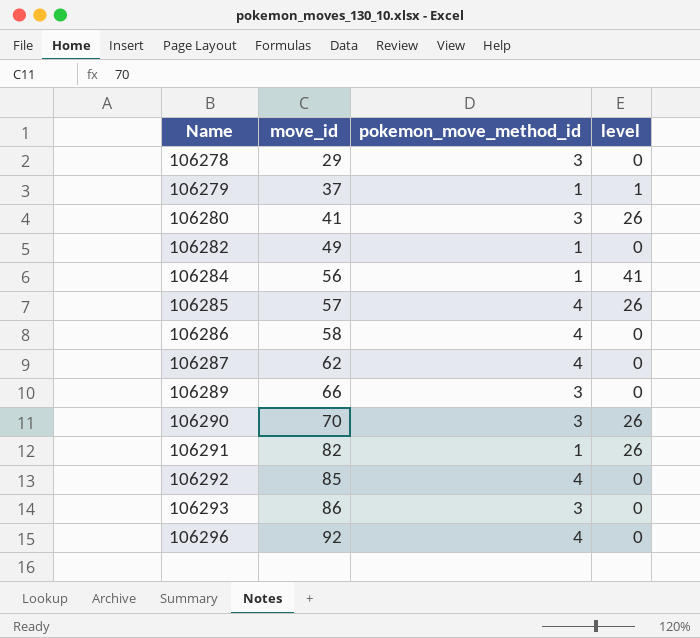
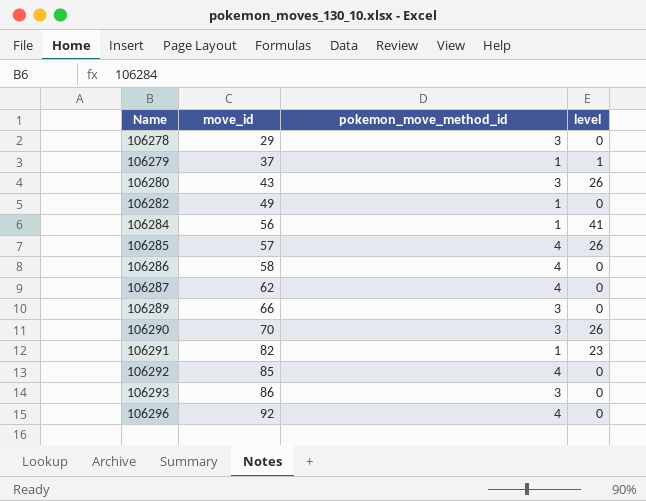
106280 | move_id: 41 -> 43
106291 | level: 26 -> 23

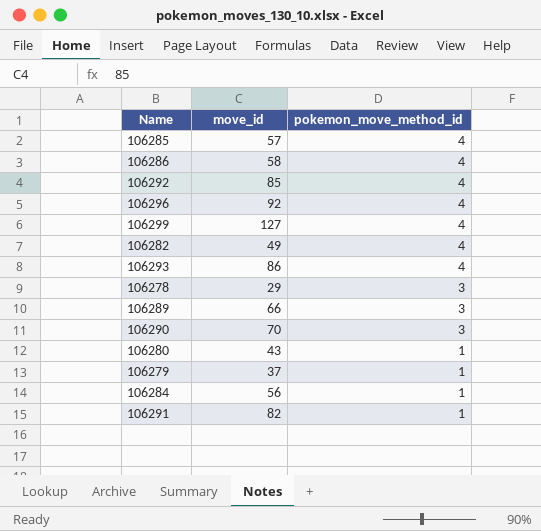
row order: Name ascending -> pokemon_move_method_id descending
column level | position: 4 -> none
row 106287: 62 | 4 | 0 -> none
row 106299: none -> 127 | 4
106282 | pokemon_move_method_id: 1 -> 4
106293 | pokemon_move_method_id: 3 -> 4
106280 | pokemon_move_method_id: 3 -> 1

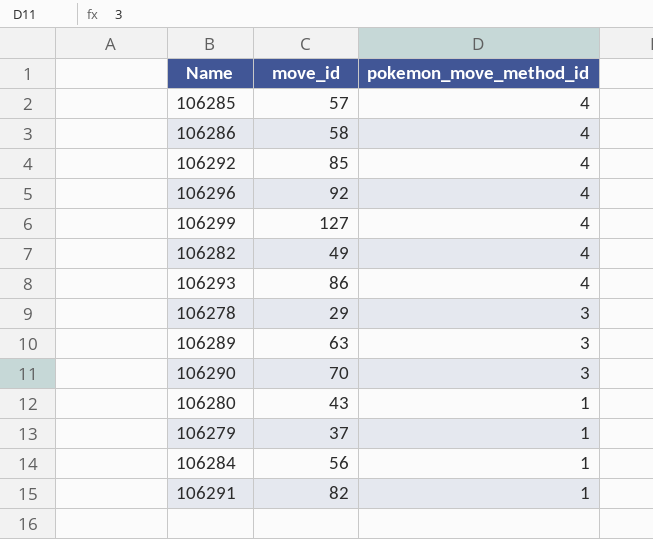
106289 | move_id: 66 -> 63

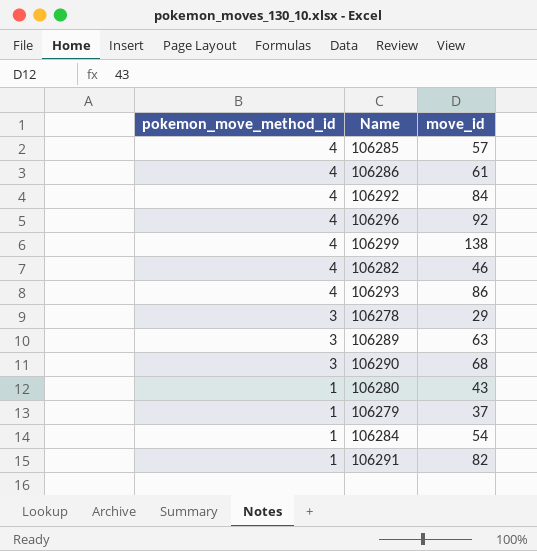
column pokemon_move_method_id | position: 3 -> 1
106286 | move_id: 58 -> 61
106292 | move_id: 85 -> 84
106299 | move_id: 127 -> 138
106282 | move_id: 49 -> 46
106290 | move_id: 70 -> 68
106284 | move_id: 56 -> 54

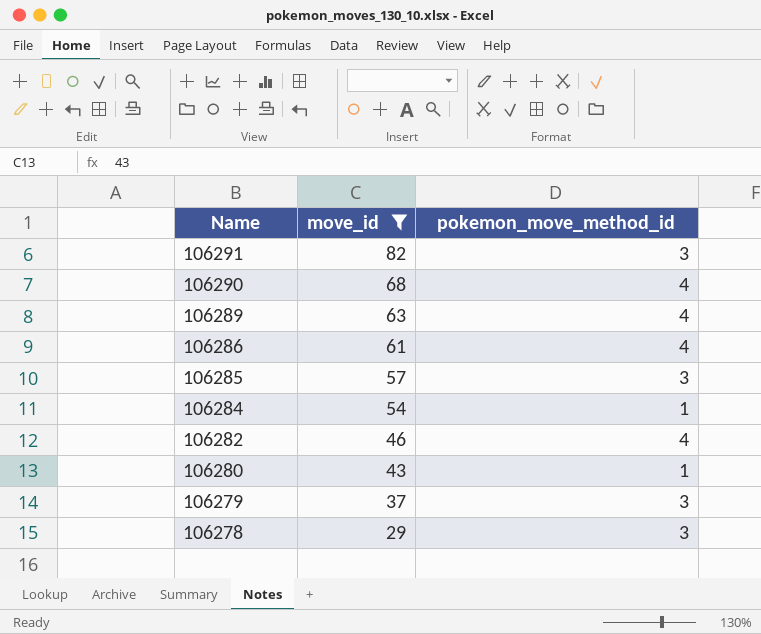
filter: none -> move_id <= 82
row order: pokemon_move_method_id descending -> Name descending
column pokemon_move_method_id | position: 1 -> 3
106291 | pokemon_move_method_id: 1 -> 3
106290 | pokemon_move_method_id: 3 -> 4
106289 | pokemon_move_method_id: 3 -> 4
106285 | pokemon_move_method_id: 4 -> 3
106279 | pokemon_move_method_id: 1 -> 3

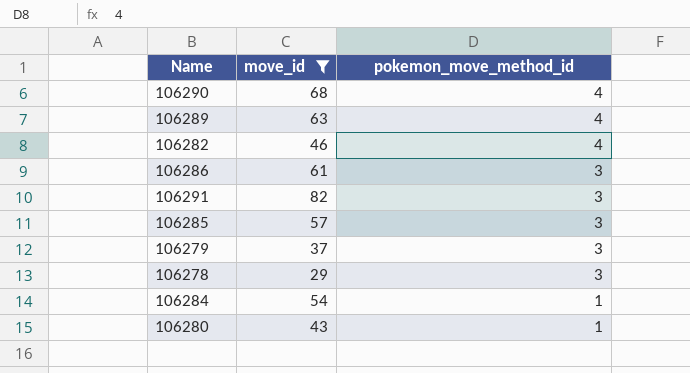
row order: Name descending -> pokemon_move_method_id descending
106286 | pokemon_move_method_id: 4 -> 3

